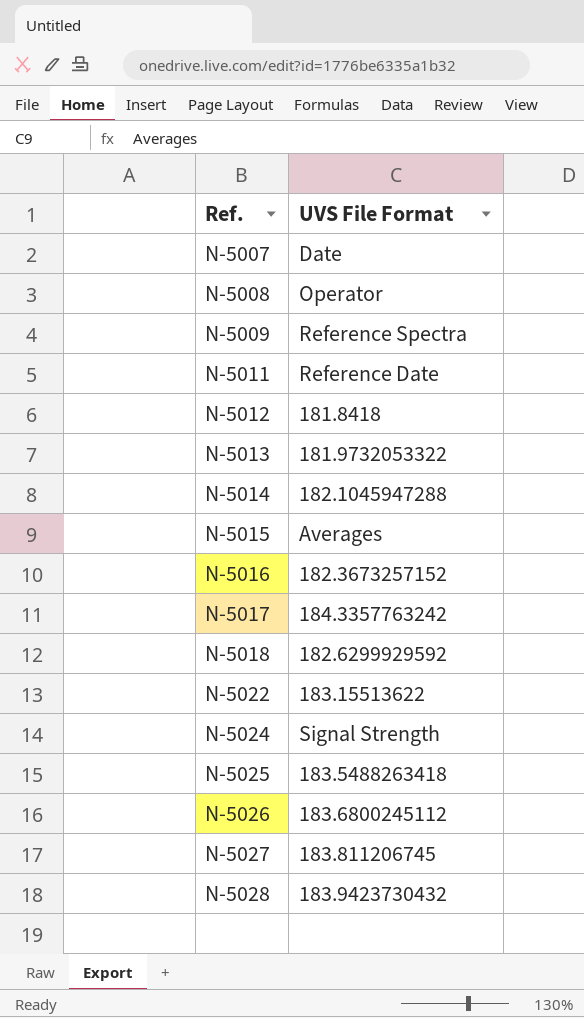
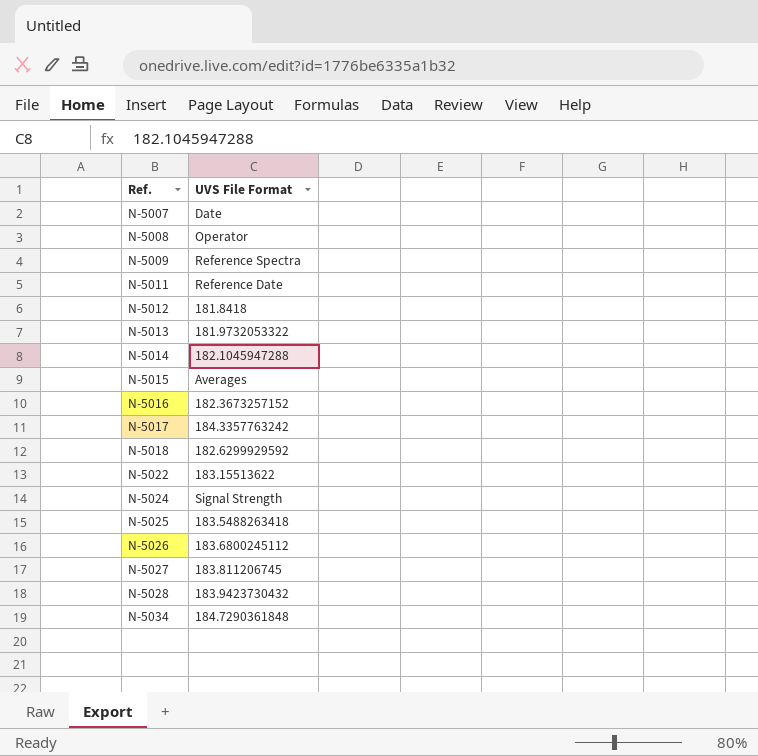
row N-5034: none -> 184.7290361848

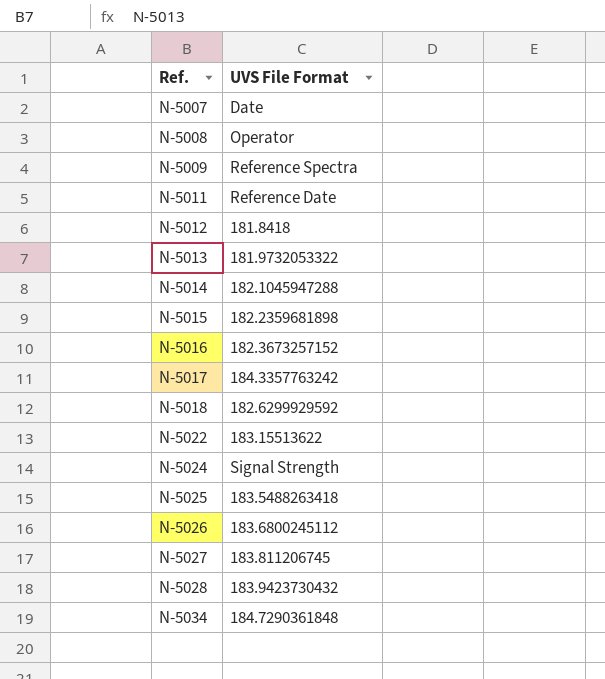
N-5015 | UVS File Format: Averages -> 182.2359681898

